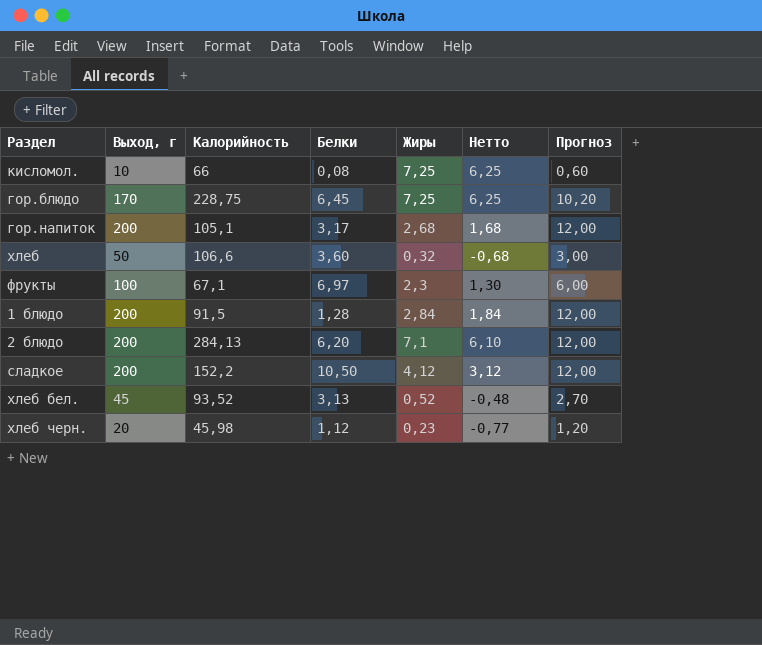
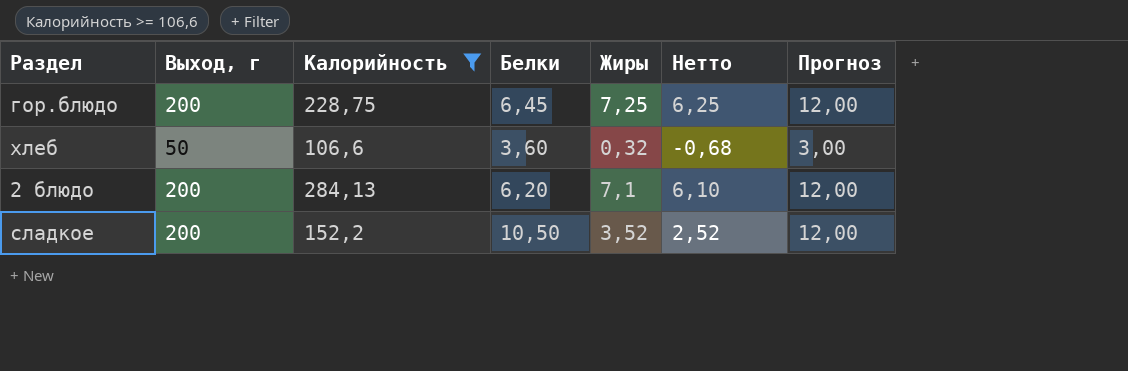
filter: none -> Калорийность >= 106,6
гор.блюдо | Выход, г: 170 -> 200
гор.блюдо | Прогноз: 10,20 -> 12,00
сладкое | Жиры: 4,12 -> 3,52
сладкое | Нетто: 3,12 -> 2,52

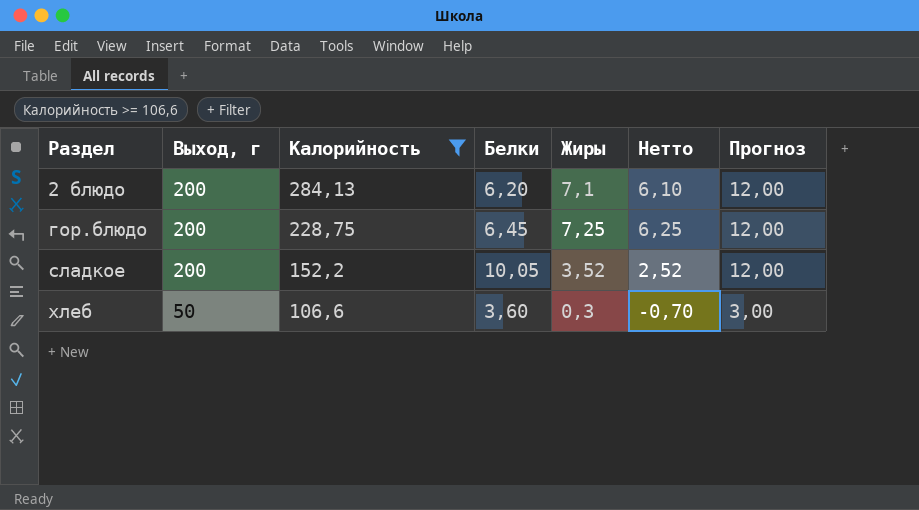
row order: none -> Раздел ascending
сладкое | Белки: 10,50 -> 10,05
хлеб | Жиры: 0,32 -> 0,3
хлеб | Нетто: -0,68 -> -0,70

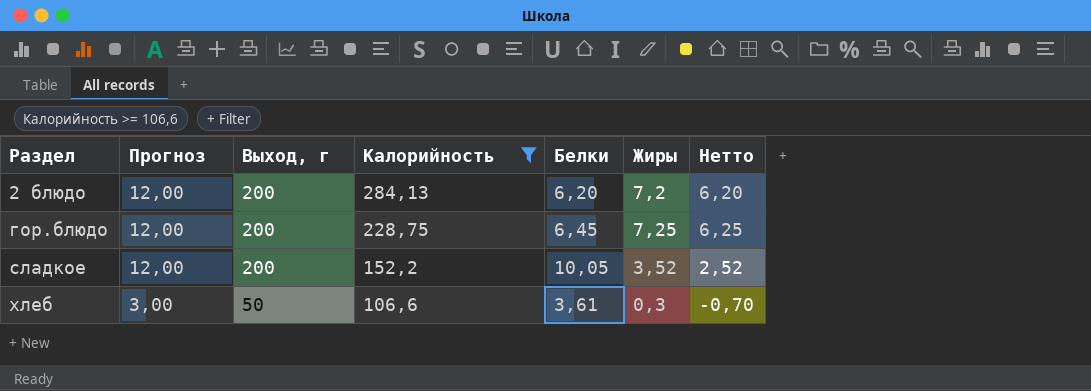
column Прогноз | position: 7 -> 2
2 блюдо | Жиры: 7,1 -> 7,2
2 блюдо | Нетто: 6,10 -> 6,20
хлеб | Белки: 3,60 -> 3,61

